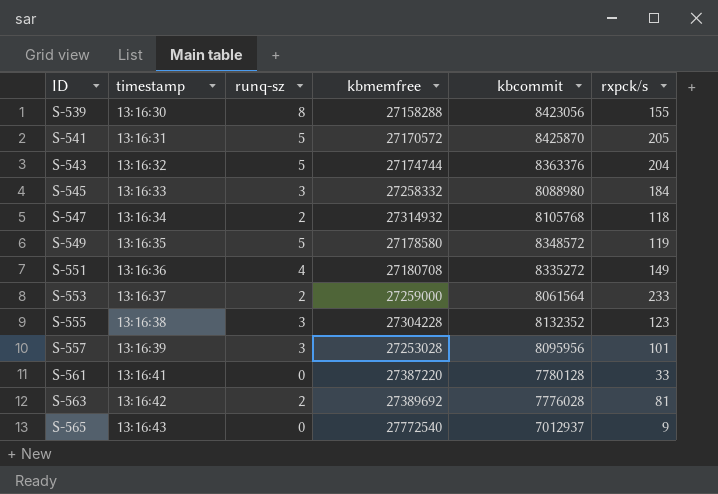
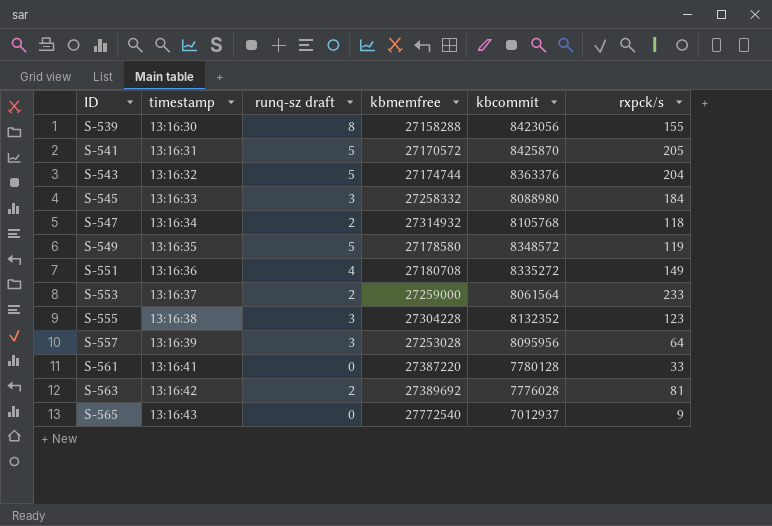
column name: runq-sz -> runq-sz draft
S-557 | rxpck/s: 101 -> 64

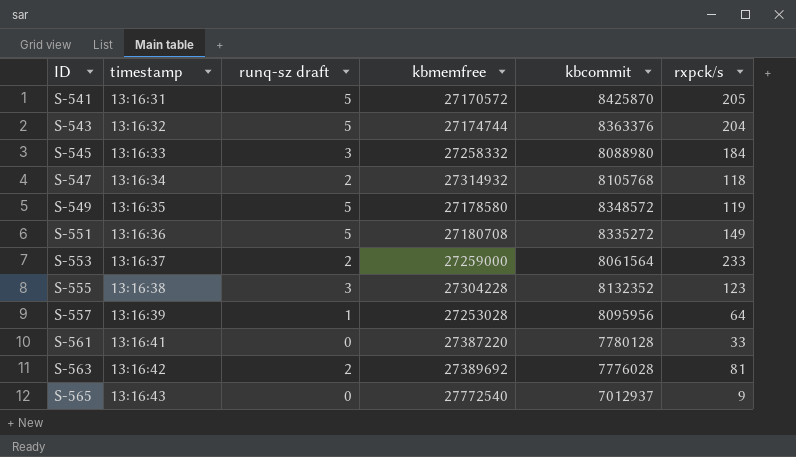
row S-539: 13:16:30 | 8 | 27158288 | 8423056 | 155 -> none
S-551 | runq-sz draft: 4 -> 5
S-557 | runq-sz draft: 3 -> 1

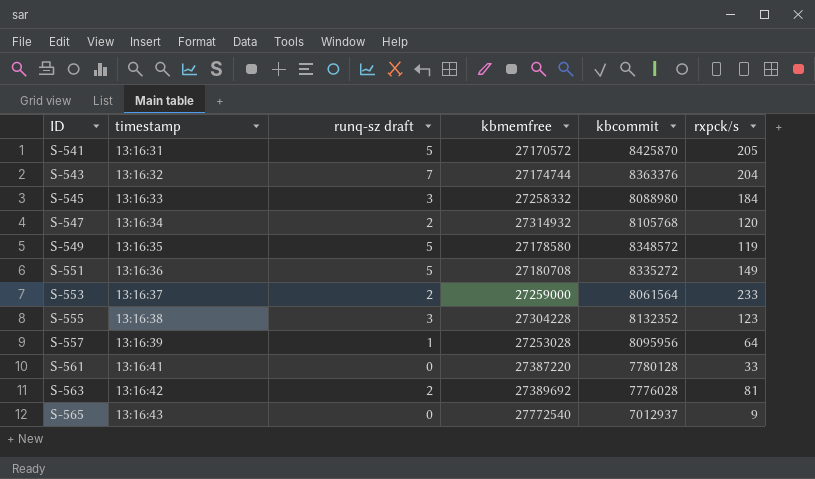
S-543 | runq-sz draft: 5 -> 7
S-547 | rxpck/s: 118 -> 120

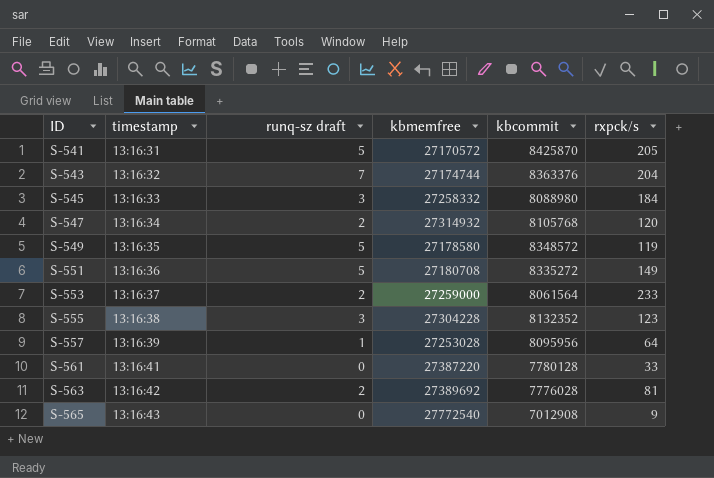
S-565 | kbcommit: 7012937 -> 7012908

